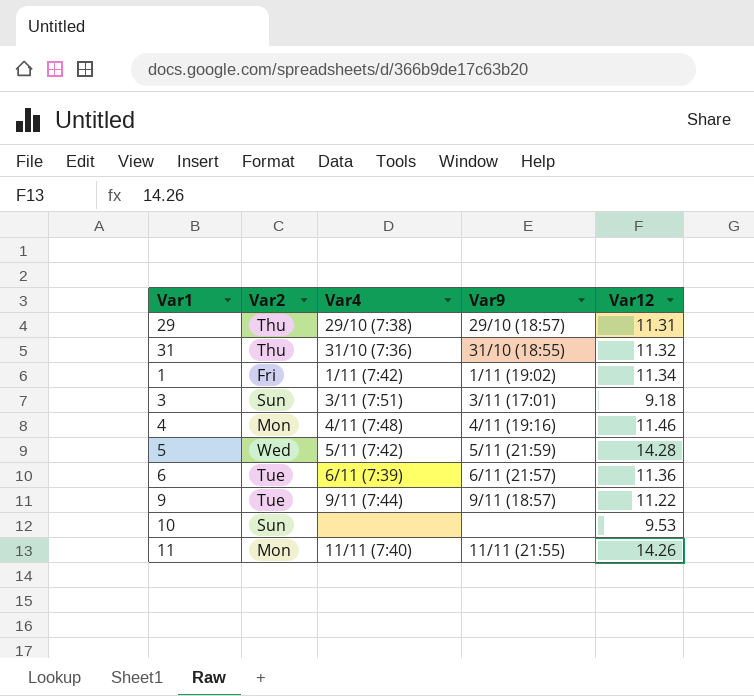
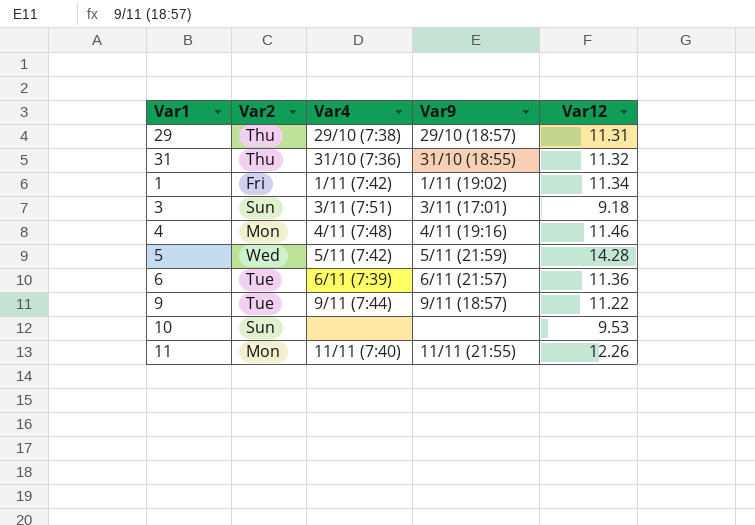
11 | Var12: 14.26 -> 12.26

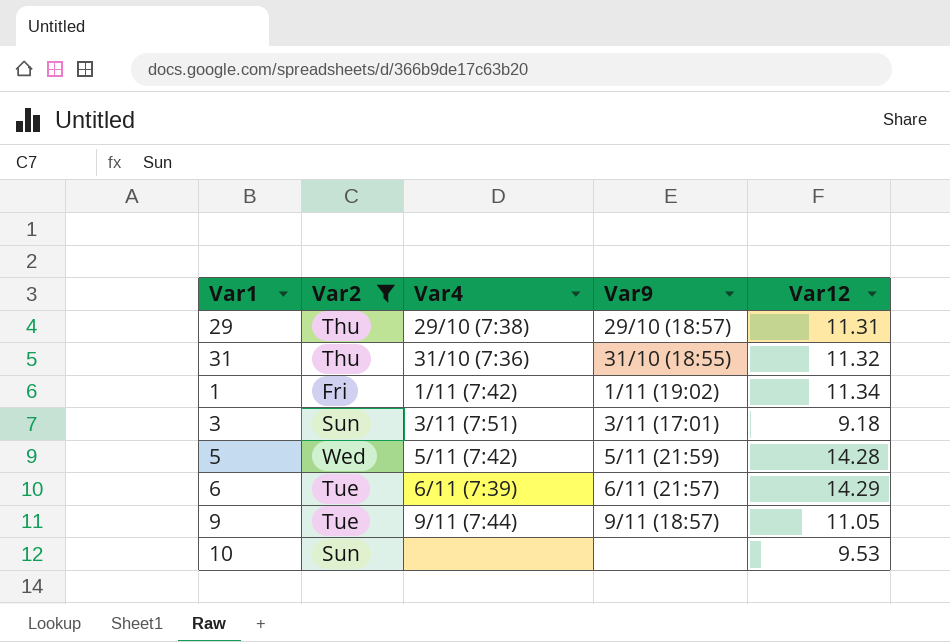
filter: none -> Var2 != Mon
6 | Var12: 11.36 -> 14.29
9 | Var12: 11.22 -> 11.05

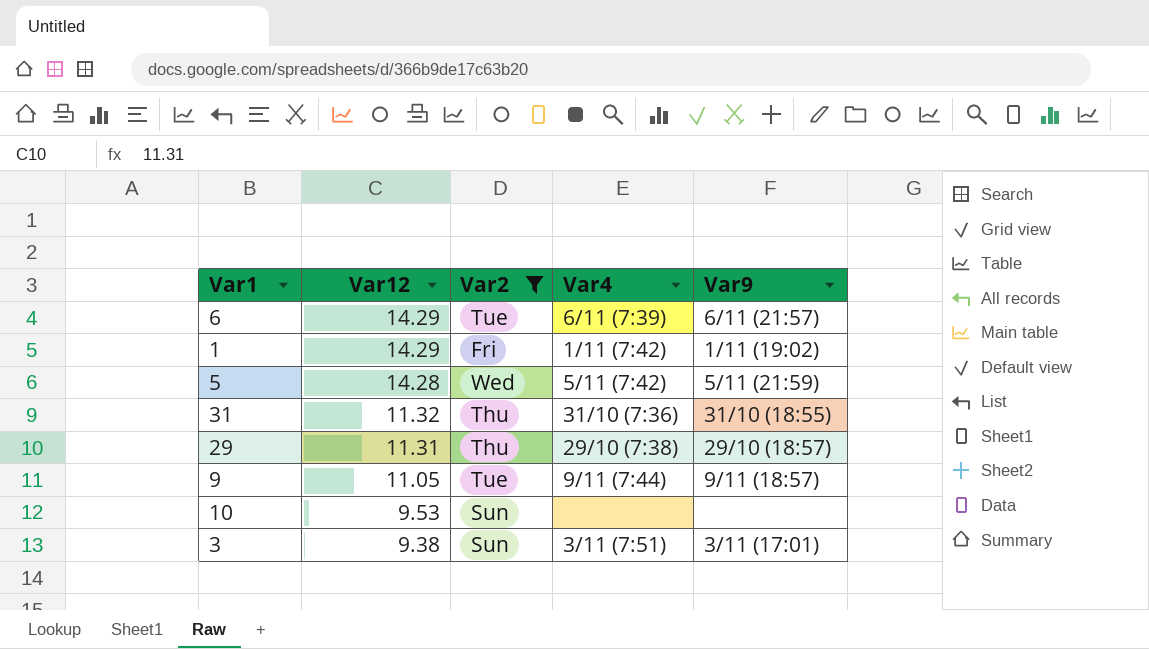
row order: none -> Var12 descending
column Var12 | position: 5 -> 2
1 | Var12: 11.34 -> 14.29
3 | Var12: 9.18 -> 9.38

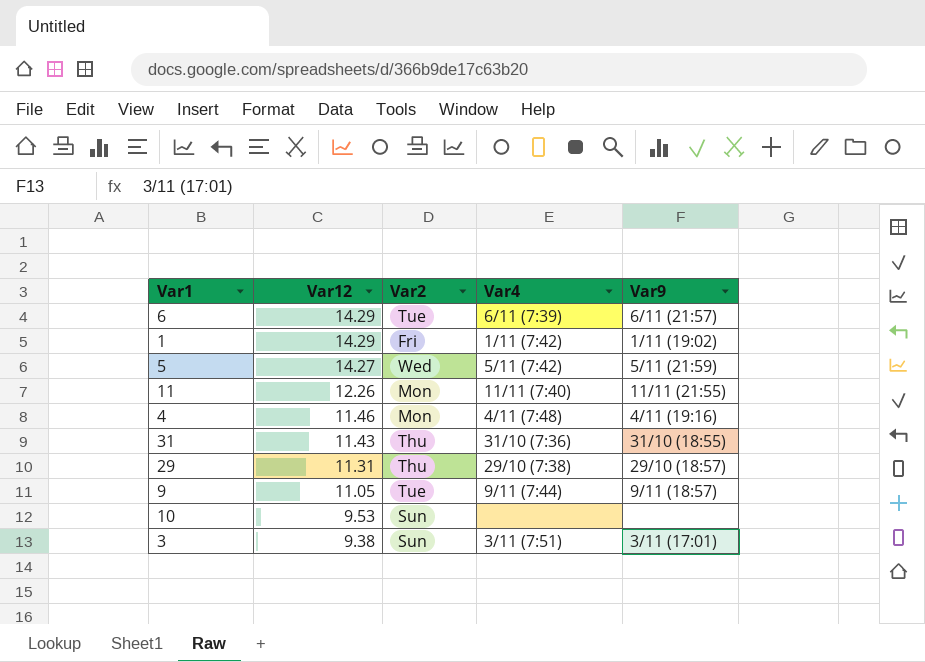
filter: Var2 != Mon -> none
5 | Var12: 14.28 -> 14.27
31 | Var12: 11.32 -> 11.43

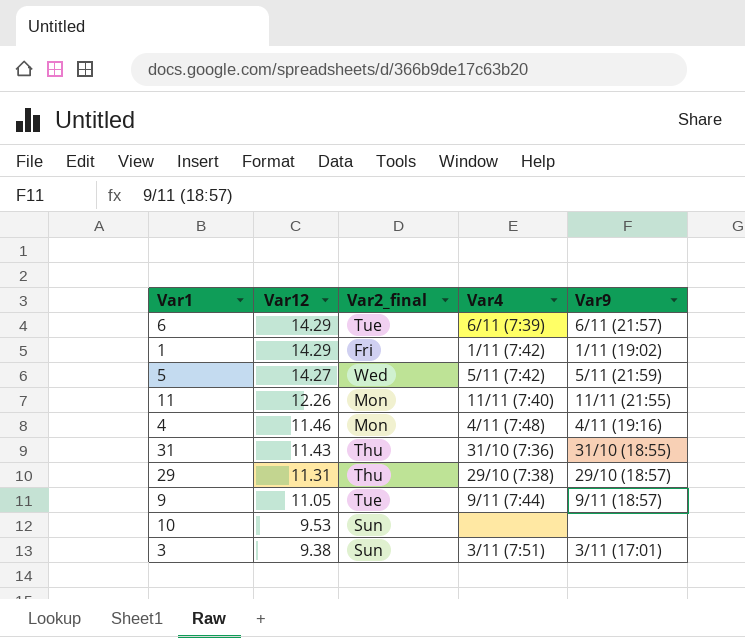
column name: Var2 -> Var2_final

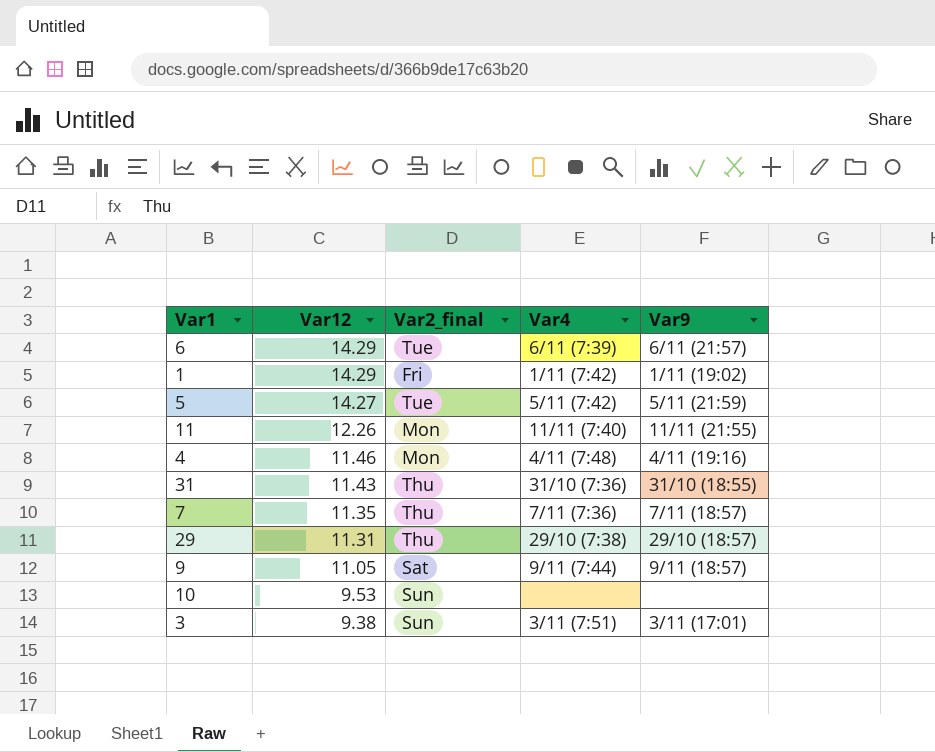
5 | Var2_final: Wed -> Tue
row 7: none -> 11.35 | Thu | 7/11 (7:36) | 7/11 (18:57)
9 | Var2_final: Tue -> Sat

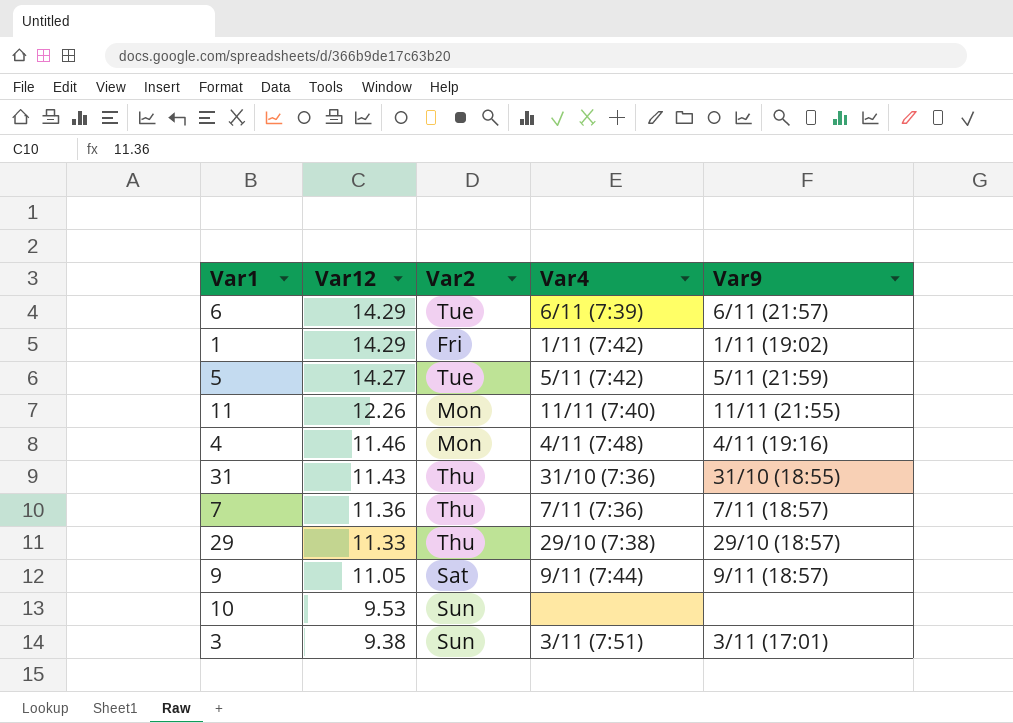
column name: Var2_final -> Var2
7 | Var12: 11.35 -> 11.36
29 | Var12: 11.31 -> 11.33

